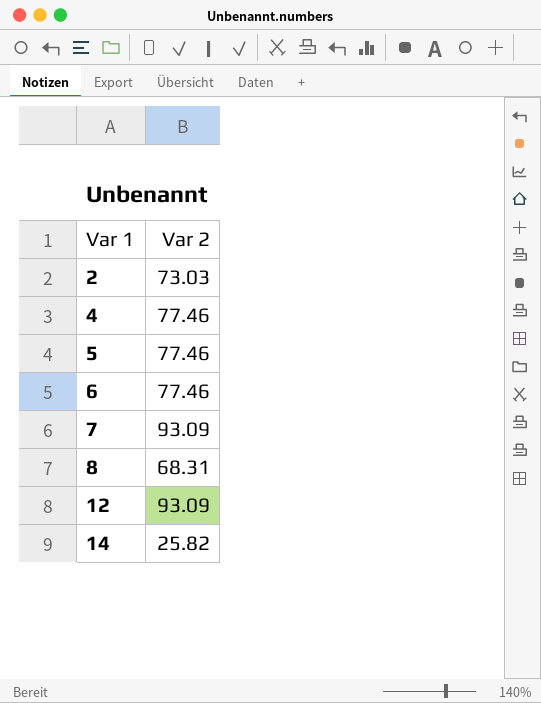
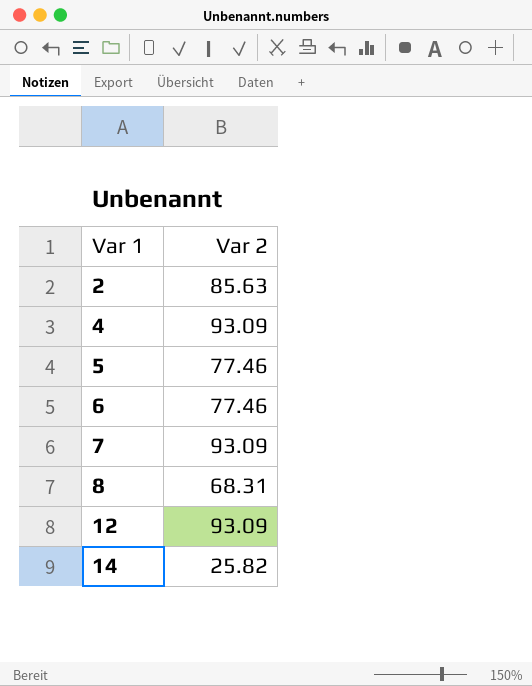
2 | Var 2: 73.03 -> 85.63
4 | Var 2: 77.46 -> 93.09

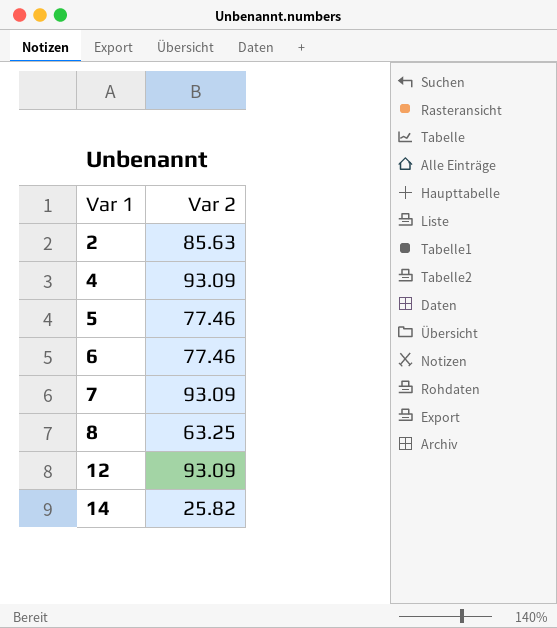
8 | Var 2: 68.31 -> 63.25

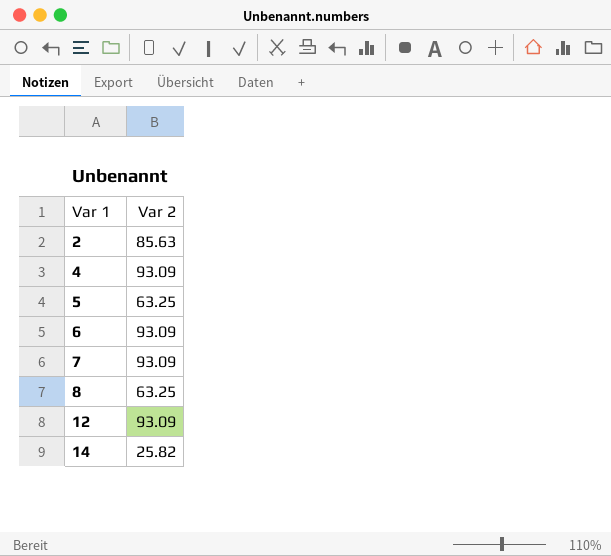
5 | Var 2: 77.46 -> 63.25
6 | Var 2: 77.46 -> 93.09

